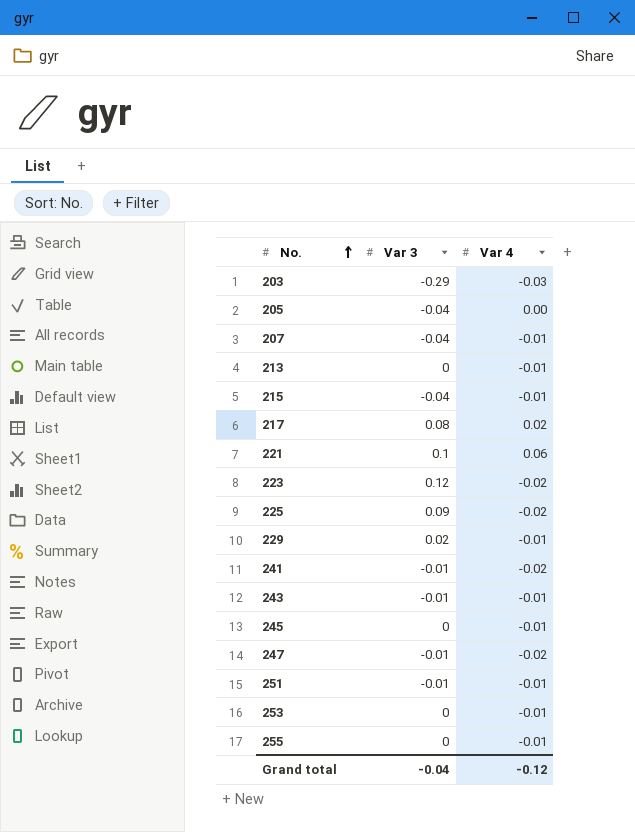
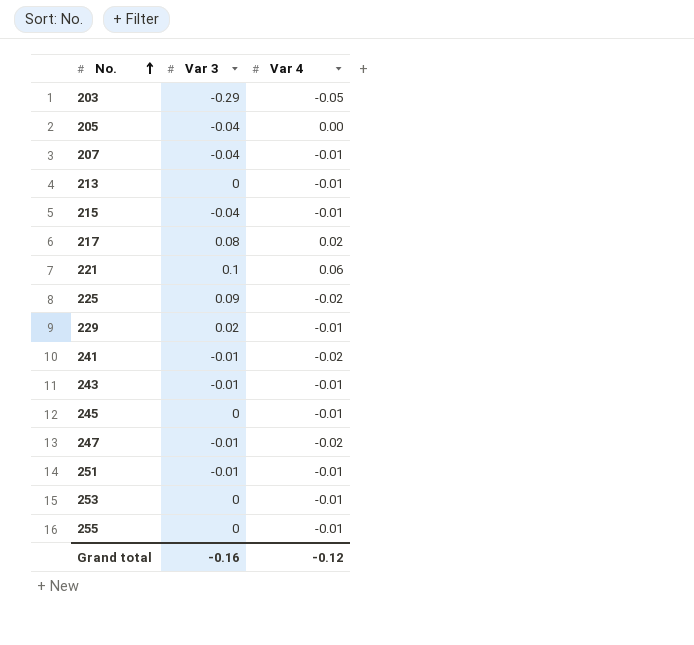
row 223: 0.12 | -0.02 -> none
203 | Var 4: -0.03 -> -0.05
Grand total | Var 3: -0.04 -> -0.16

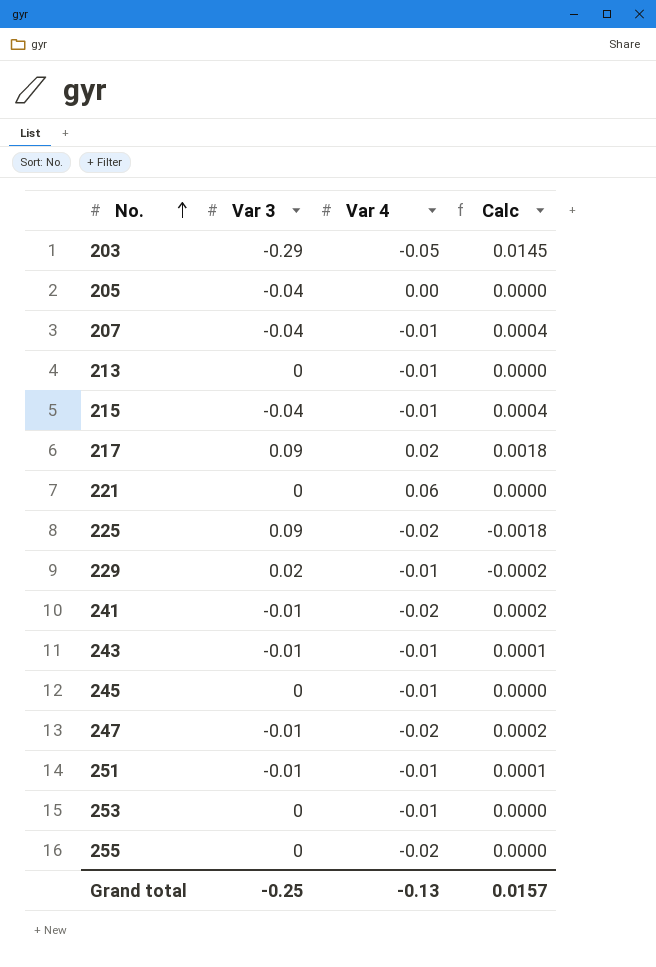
column Calc | formula: none -> [Var 3] * [Var 4]
217 | Var 3: 0.08 -> 0.09
221 | Var 3: 0.1 -> 0
255 | Var 4: -0.01 -> -0.02
Grand total | Var 3: -0.16 -> -0.25
Grand total | Var 4: -0.12 -> -0.13

